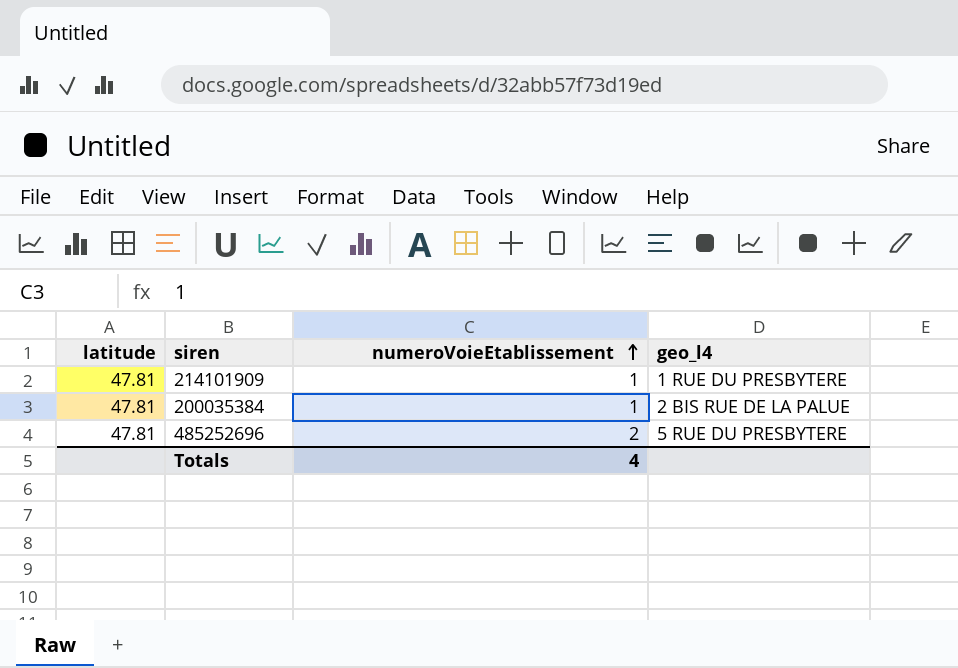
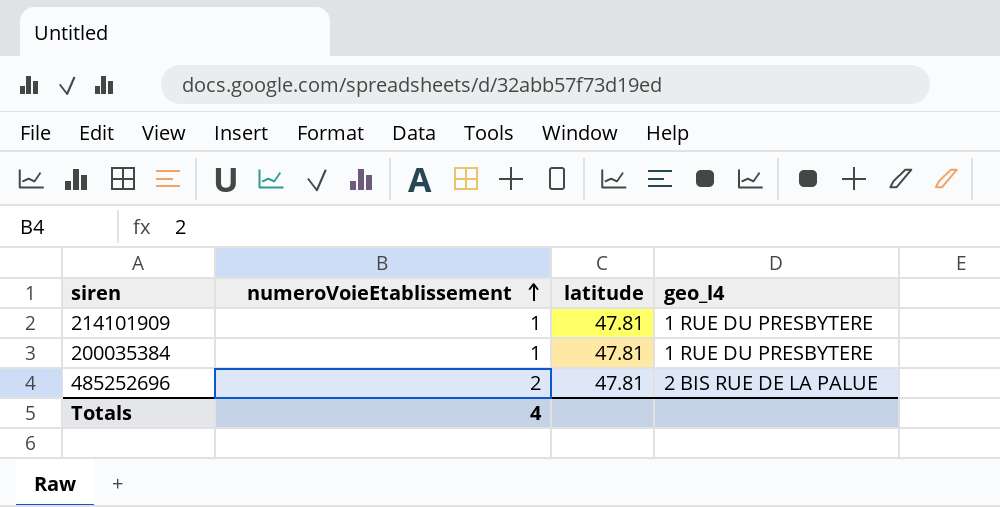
column latitude | position: 1 -> 3
200035384 | geo_l4: 2 BIS RUE DE LA PALUE -> 1 RUE DU PRESBYTERE
485252696 | geo_l4: 5 RUE DU PRESBYTERE -> 2 BIS RUE DE LA PALUE

